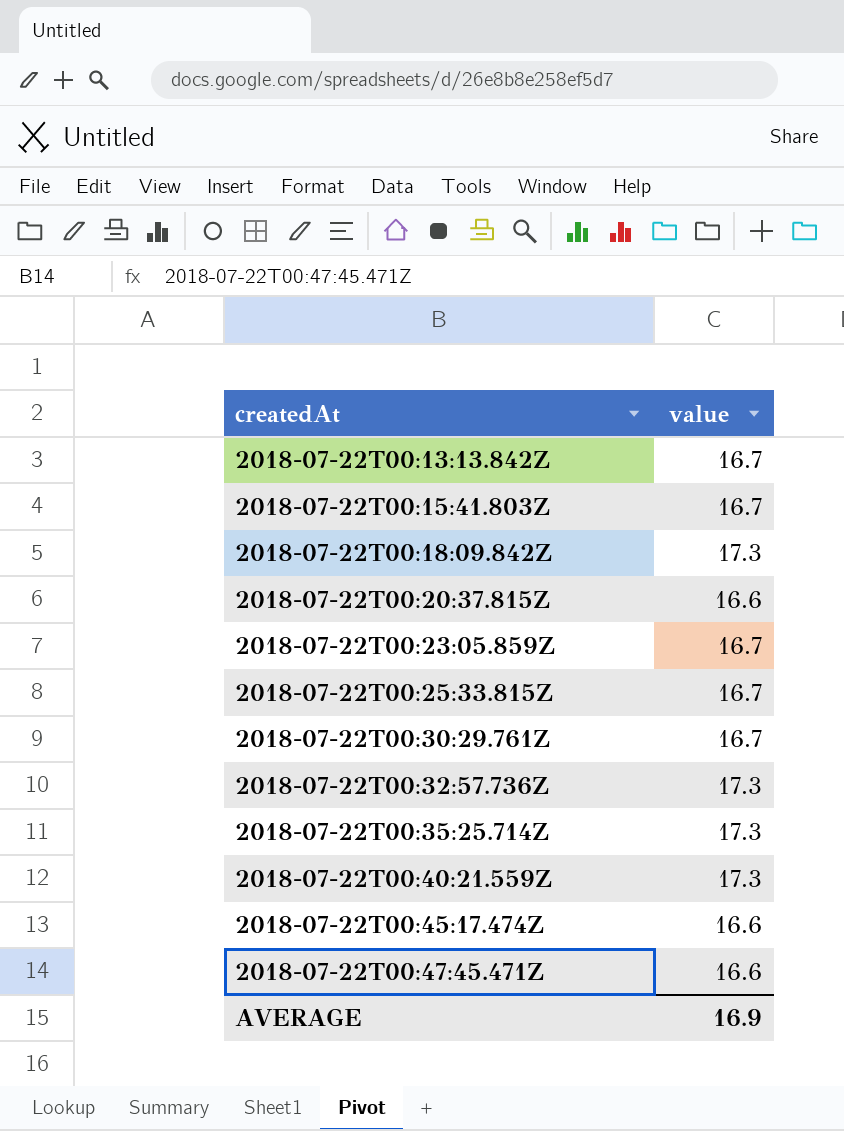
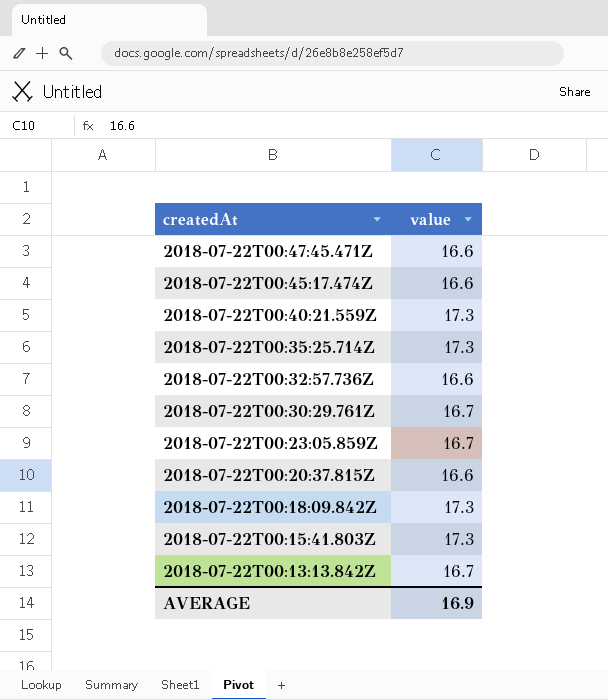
row order: createdAt ascending -> createdAt descending
row 2018-07-22T00:25:33.815Z: 16.7 -> none
2018-07-22T00:32:57.736Z | value: 17.3 -> 16.6
2018-07-22T00:15:41.803Z | value: 16.7 -> 17.3

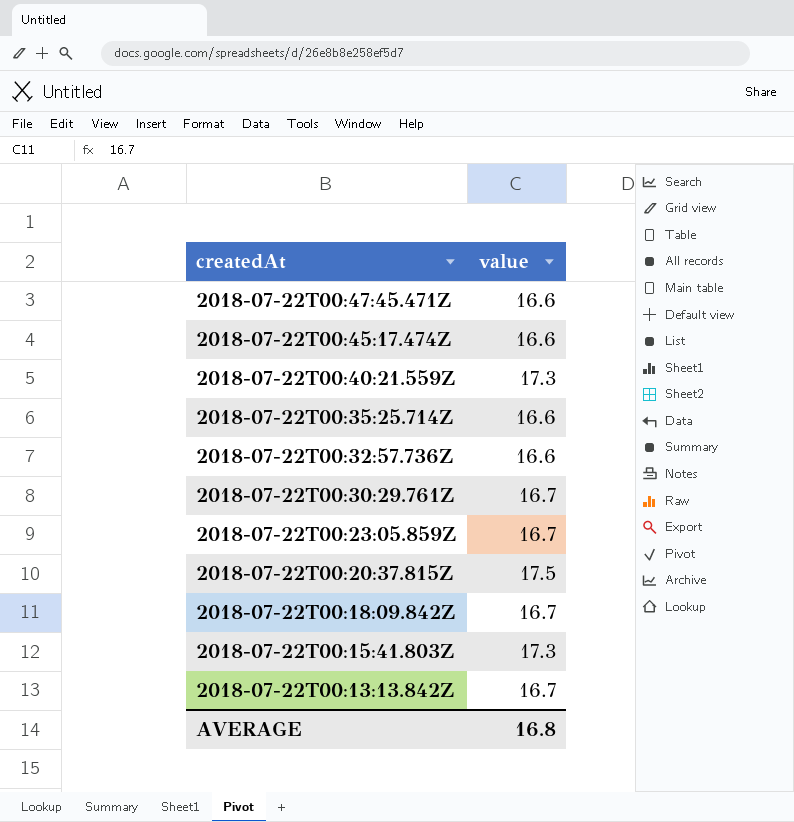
2018-07-22T00:35:25.714Z | value: 17.3 -> 16.6
2018-07-22T00:20:37.815Z | value: 16.6 -> 17.5
2018-07-22T00:18:09.842Z | value: 17.3 -> 16.7
AVERAGE | value: 16.9 -> 16.8

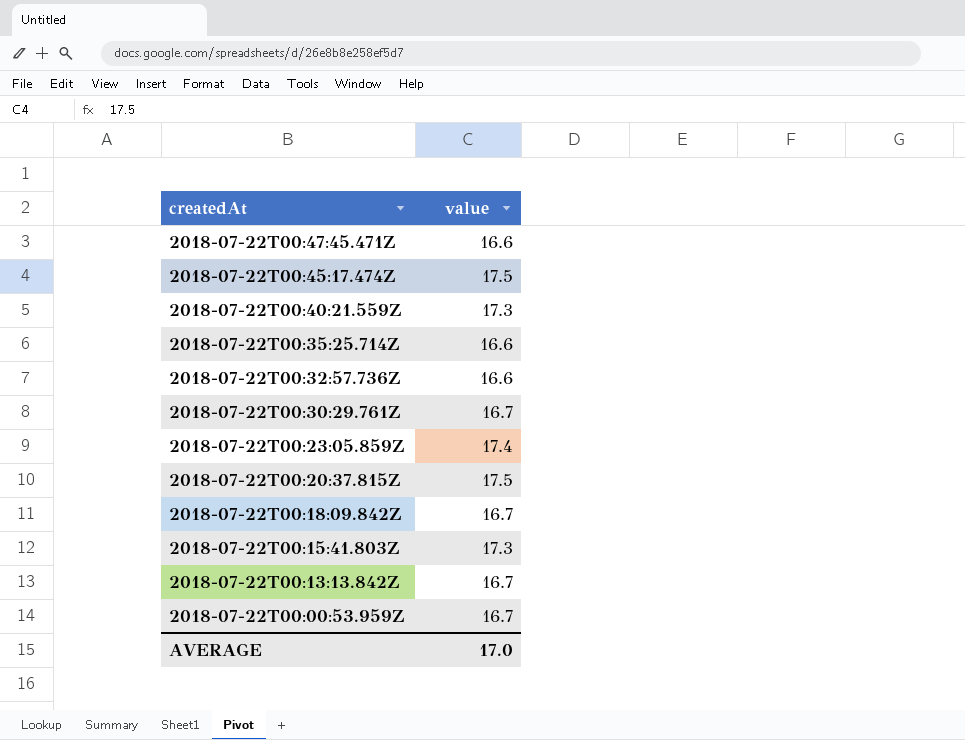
2018-07-22T00:45:17.474Z | value: 16.6 -> 17.5
2018-07-22T00:23:05.859Z | value: 16.7 -> 17.4
row 2018-07-22T00:00:53.959Z: none -> 16.7
AVERAGE | value: 16.8 -> 17.0

